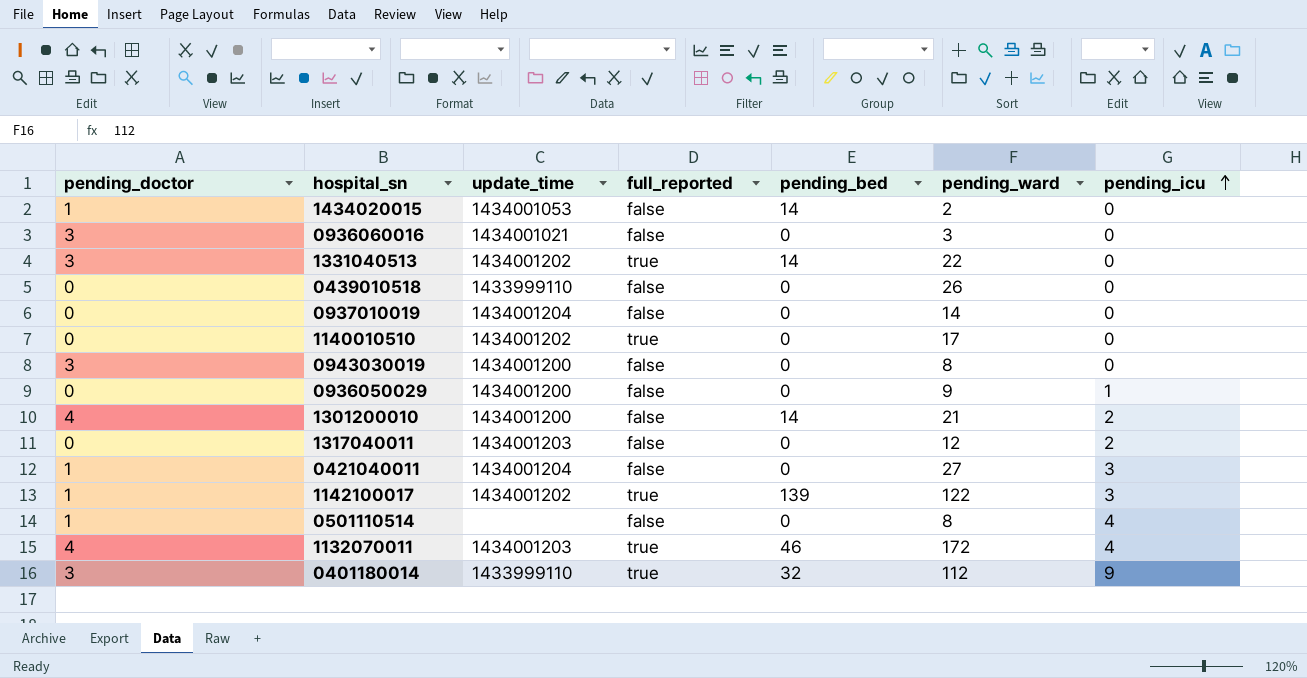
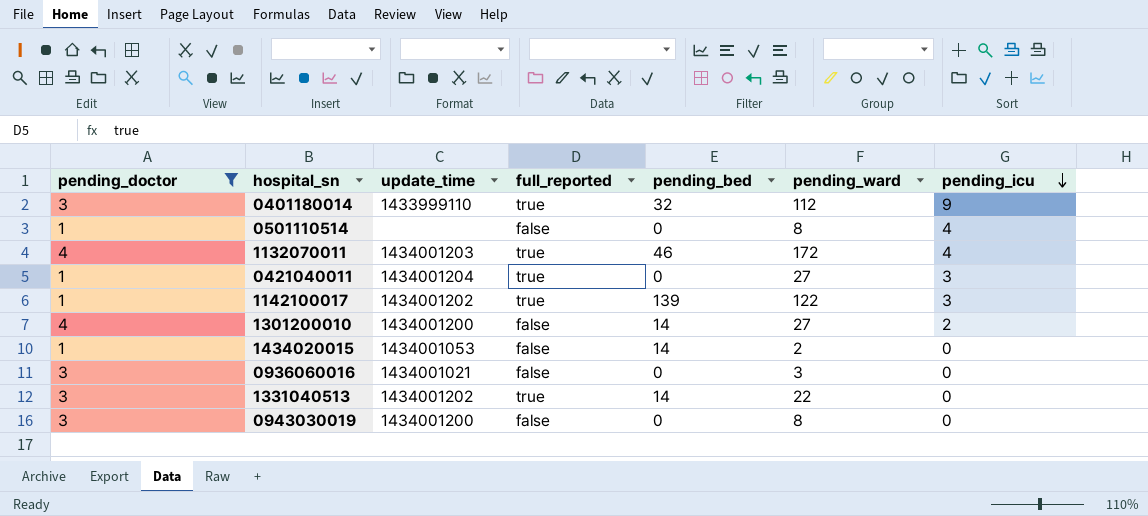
filter: none -> pending_doctor != 0
row order: pending_icu ascending -> pending_icu descending
0421040011 | full_reported: false -> true
1301200010 | pending_ward: 21 -> 27

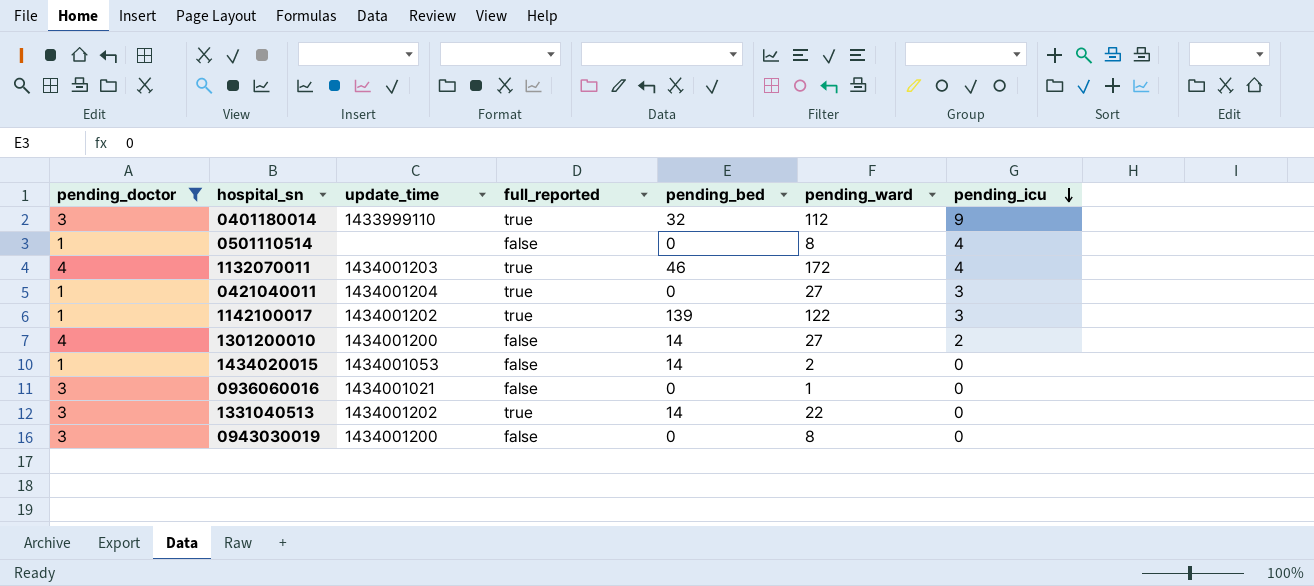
0936060016 | pending_ward: 3 -> 1

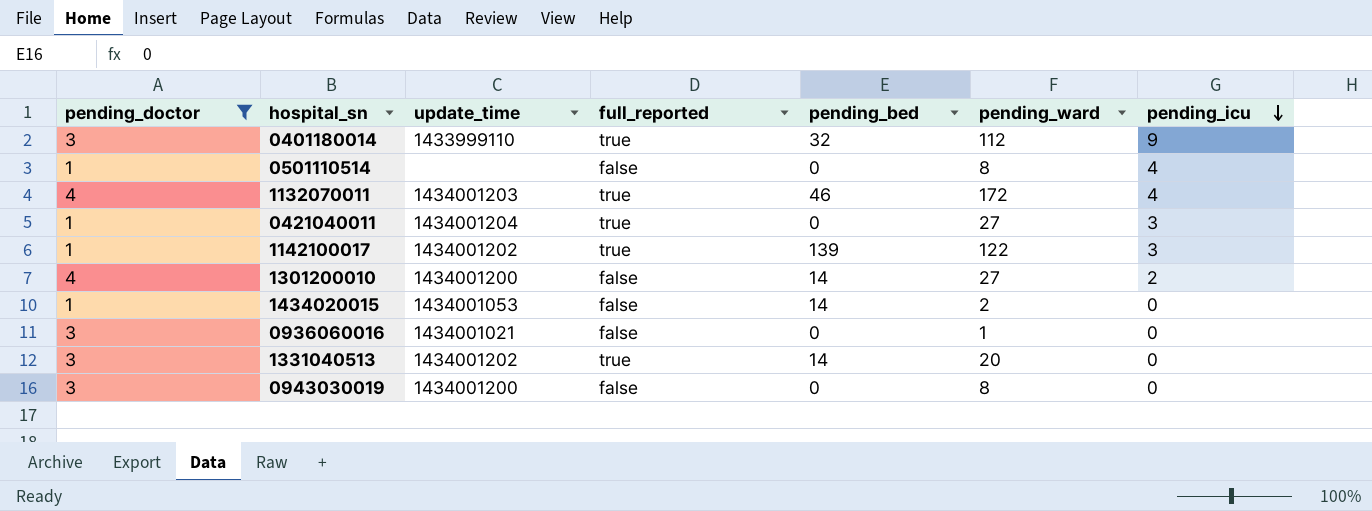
1331040513 | pending_ward: 22 -> 20

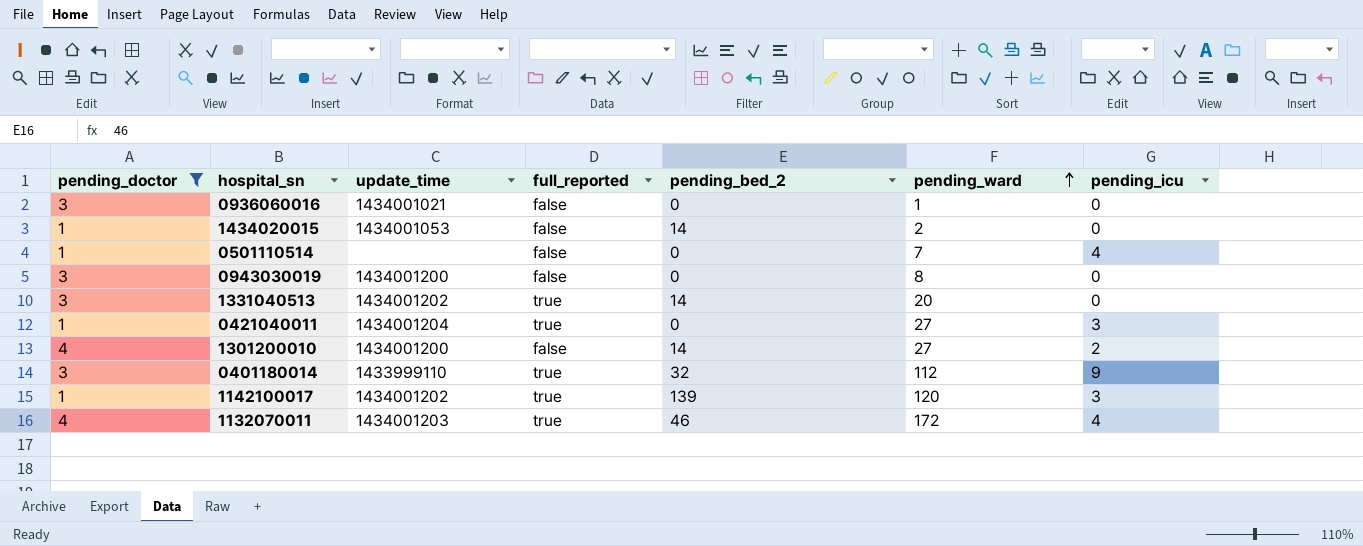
row order: pending_icu descending -> pending_ward ascending
column name: pending_bed -> pending_bed_2
0501110514 | pending_ward: 8 -> 7
1142100017 | pending_ward: 122 -> 120

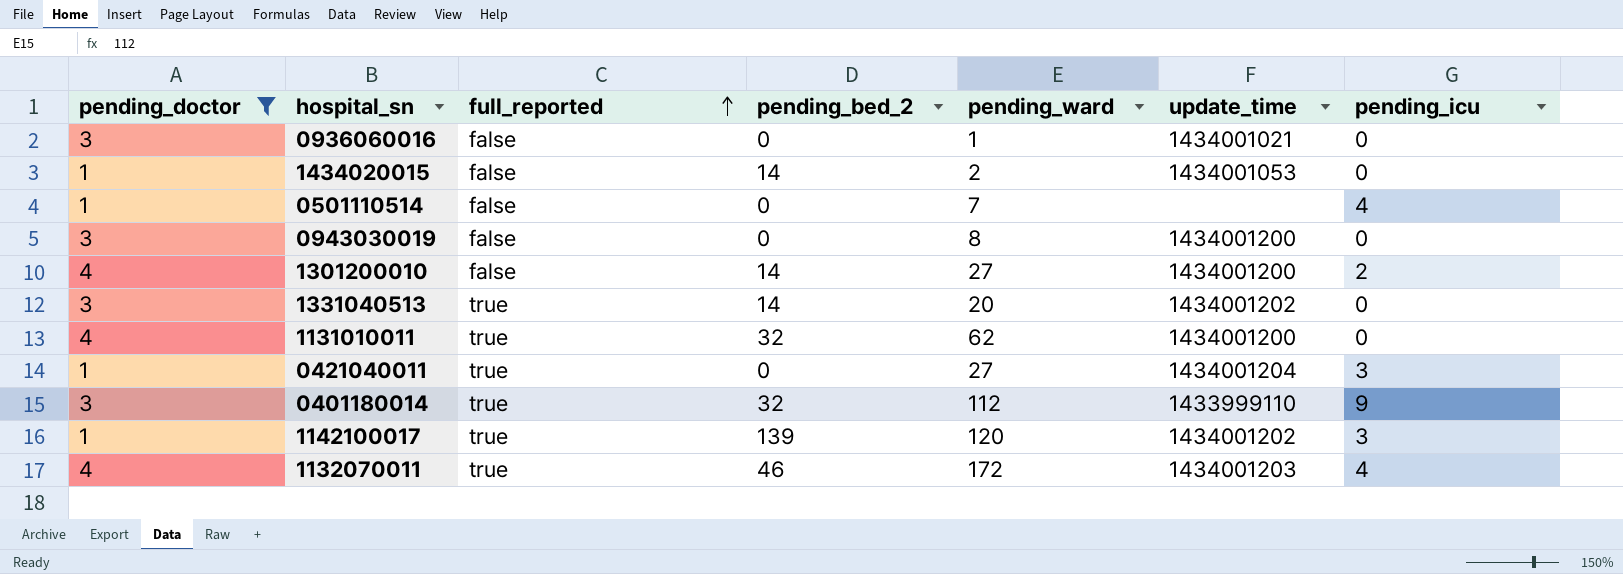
row order: pending_ward ascending -> full_reported ascending
column update_time | position: 3 -> 6
row 1131010011: none -> 4 | true | 32 | 62 | 1434001200 | 0

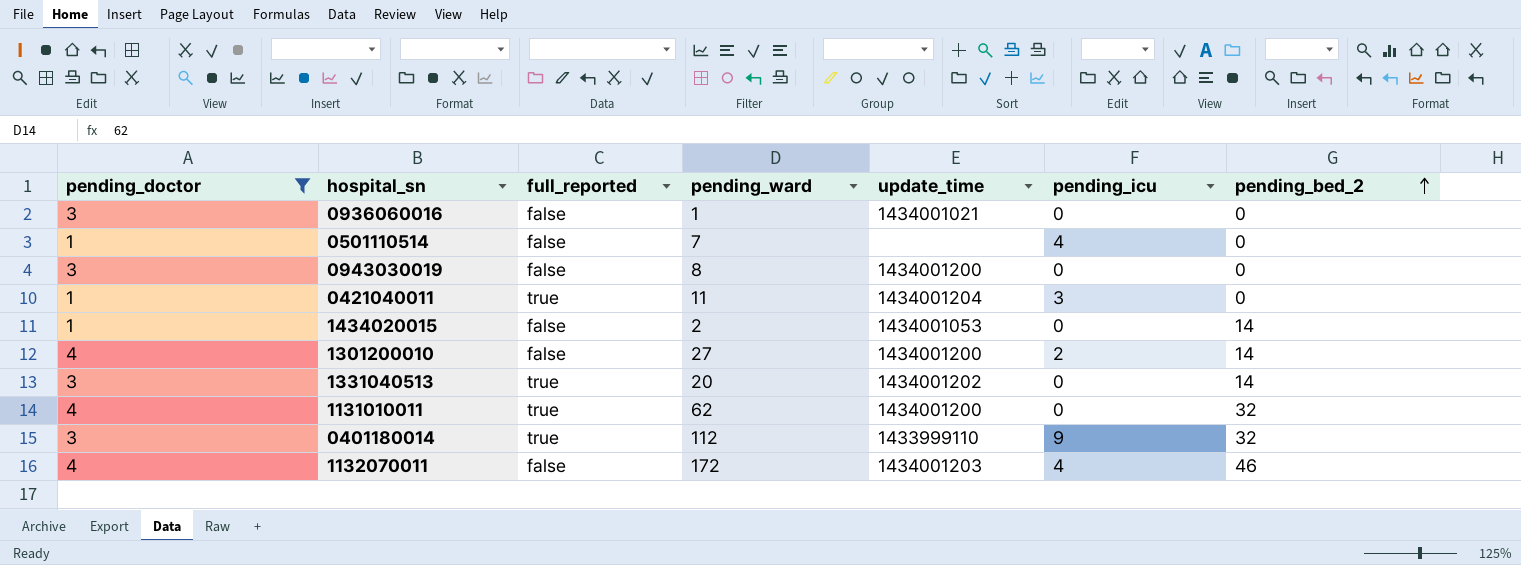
row order: full_reported ascending -> pending_bed_2 ascending
column pending_bed_2 | position: 4 -> 7
row 1142100017: 1 | true | 139 | 120 | 1434001202 | 3 -> none
0421040011 | pending_ward: 27 -> 11
1132070011 | full_reported: true -> false

